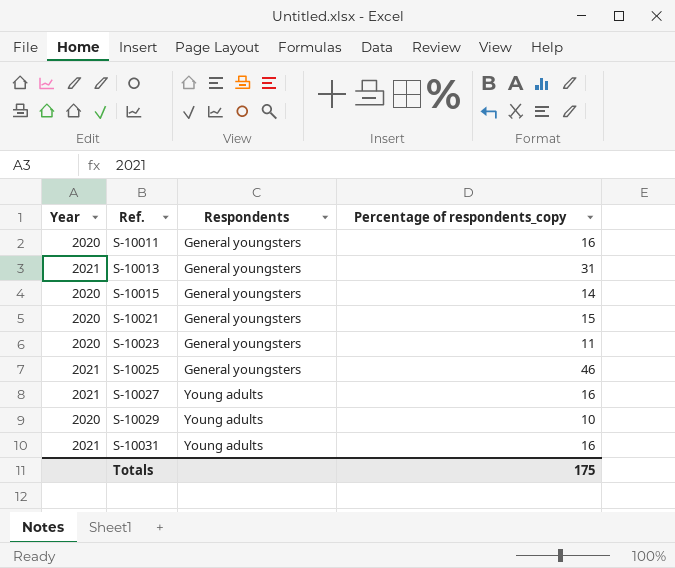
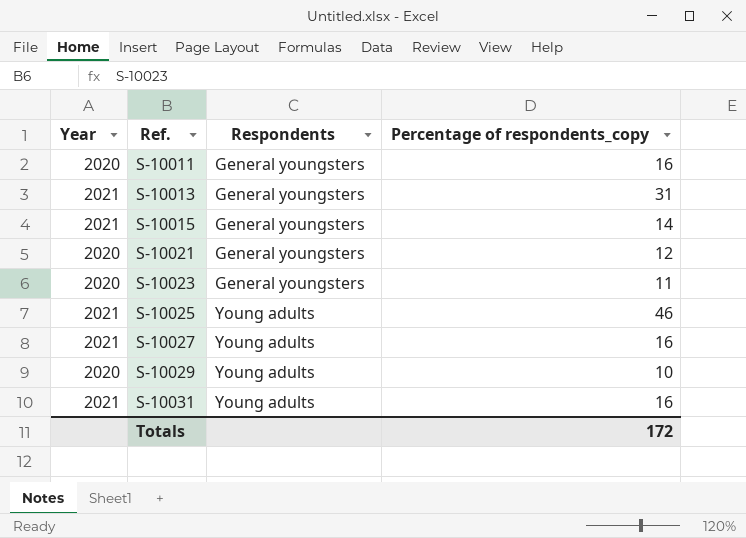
S-10015 | Year: 2020 -> 2021
S-10021 | Percentage of respondents_copy: 15 -> 12
S-10025 | Respondents: General youngsters -> Young adults
Totals | Percentage of respondents_copy: 175 -> 172

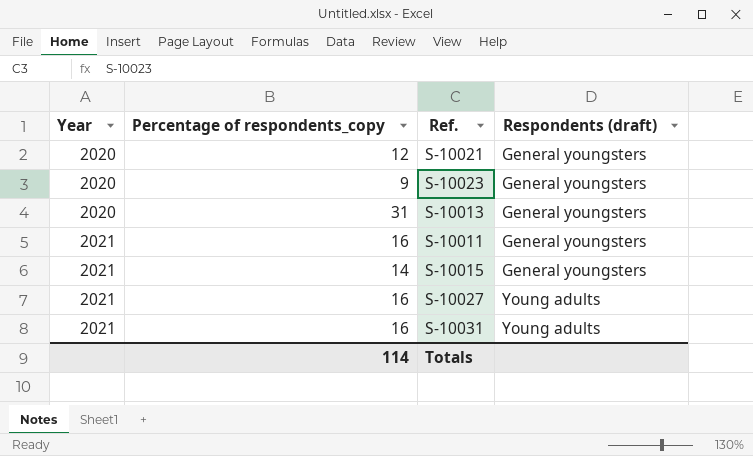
row order: Ref. ascending -> Year ascending
column Percentage of respondents_copy | position: 4 -> 2
column name: Respondents -> Respondents (draft)
row S-10025: 2021 | Young adults | 46 -> none
row S-10029: 2020 | Young adults | 10 -> none
S-10023 | Percentage of respondents_copy: 11 -> 9
S-10013 | Year: 2021 -> 2020
S-10011 | Year: 2020 -> 2021
Totals | Percentage of respondents_copy: 172 -> 114

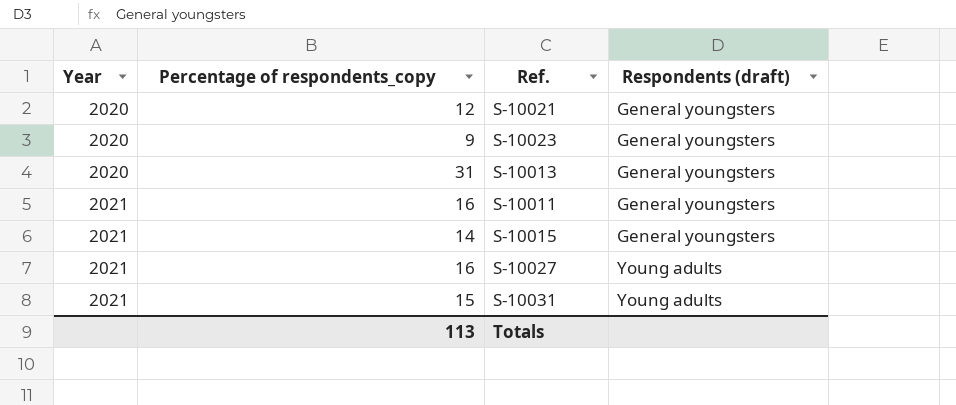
S-10031 | Percentage of respondents_copy: 16 -> 15
Totals | Percentage of respondents_copy: 114 -> 113

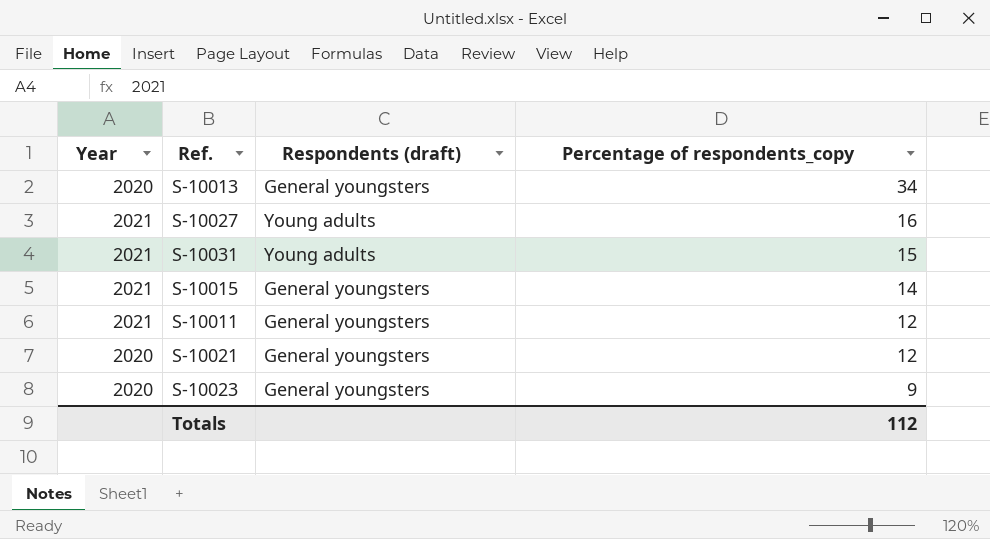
row order: Year ascending -> Percentage of respondents_copy descending
column Percentage of respondents_copy | position: 2 -> 4
S-10013 | Percentage of respondents_copy: 31 -> 34
S-10011 | Percentage of respondents_copy: 16 -> 12
Totals | Percentage of respondents_copy: 113 -> 112

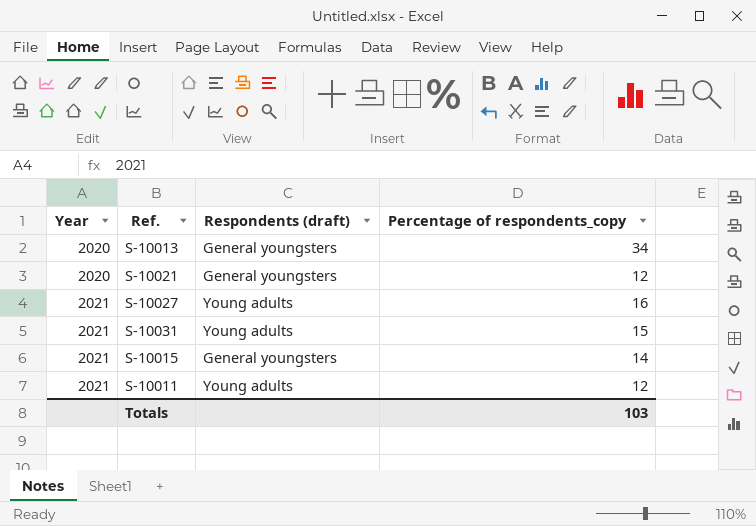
row order: Percentage of respondents_copy descending -> Year ascending
row S-10023: 2020 | General youngsters | 9 -> none
S-10011 | Respondents (draft): General youngsters -> Young adults
Totals | Percentage of respondents_copy: 112 -> 103

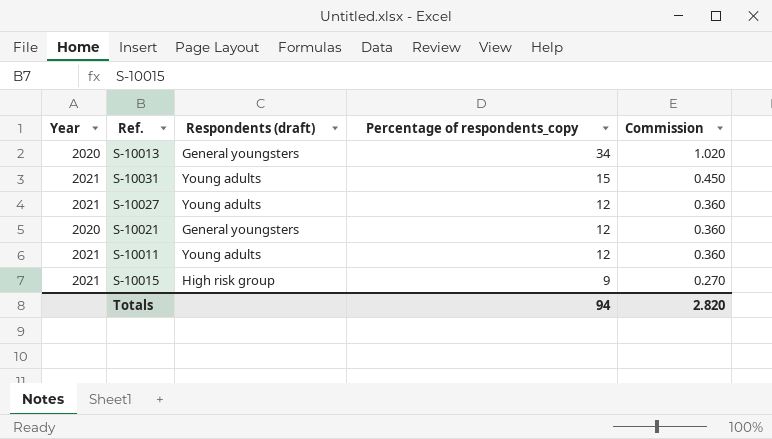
row order: Year ascending -> Percentage of respondents_copy descending
column Commission | formula: none -> [Percentage of respondents_copy] * 0.03
S-10027 | Percentage of respondents_copy: 16 -> 12
S-10015 | Respondents (draft): General youngsters -> High risk group
S-10015 | Percentage of respondents_copy: 14 -> 9
Totals | Percentage of respondents_copy: 103 -> 94

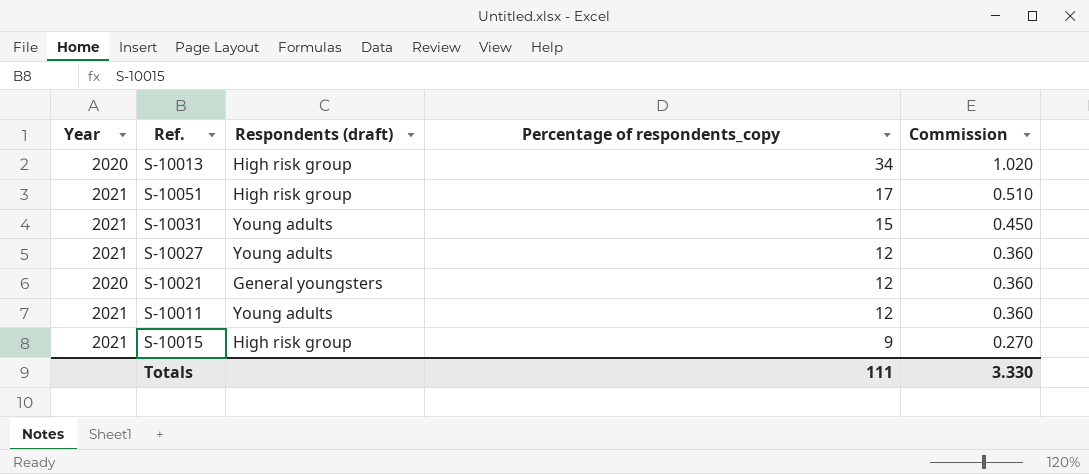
S-10013 | Respondents (draft): General youngsters -> High risk group
row S-10051: none -> 2021 | High risk group | 17 | 0.510
Totals | Percentage of respondents_copy: 94 -> 111
Totals | Commission: 2.820 -> 3.330

